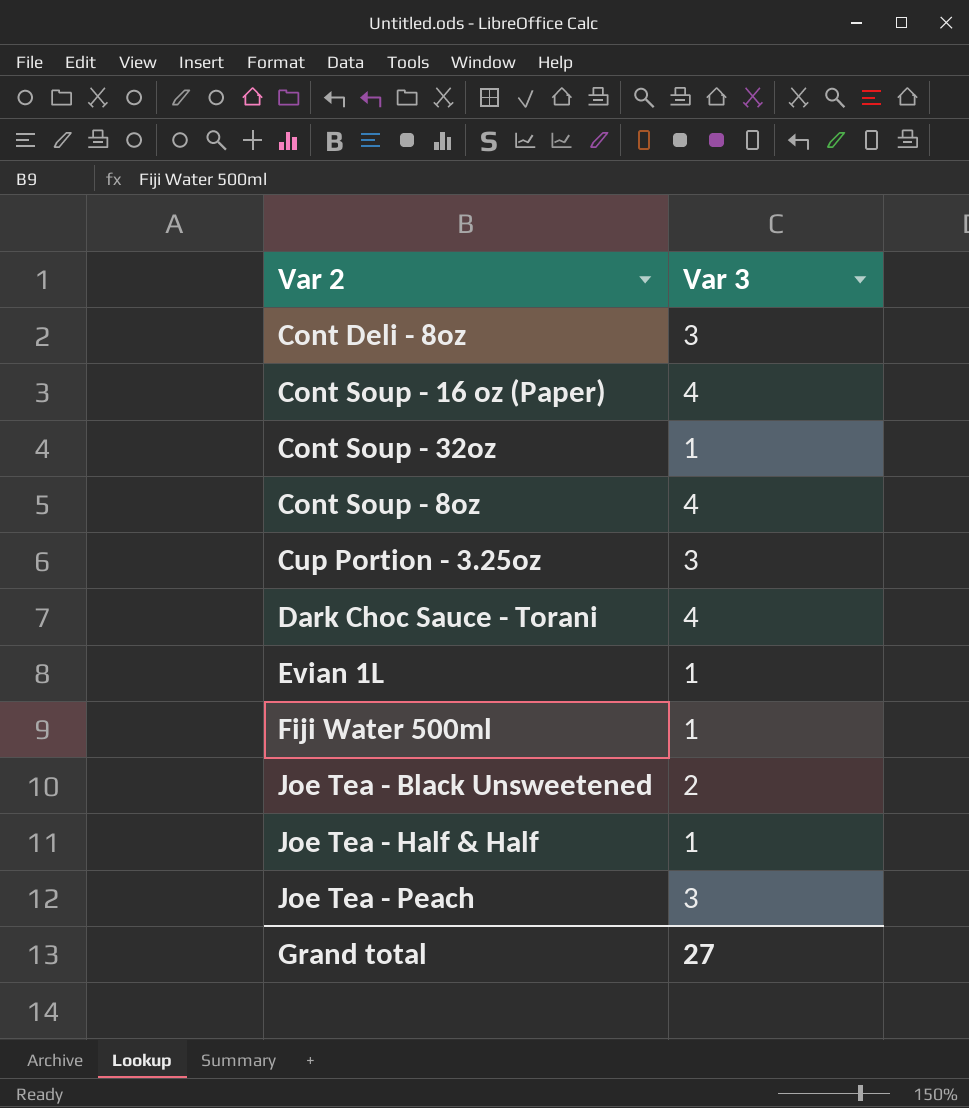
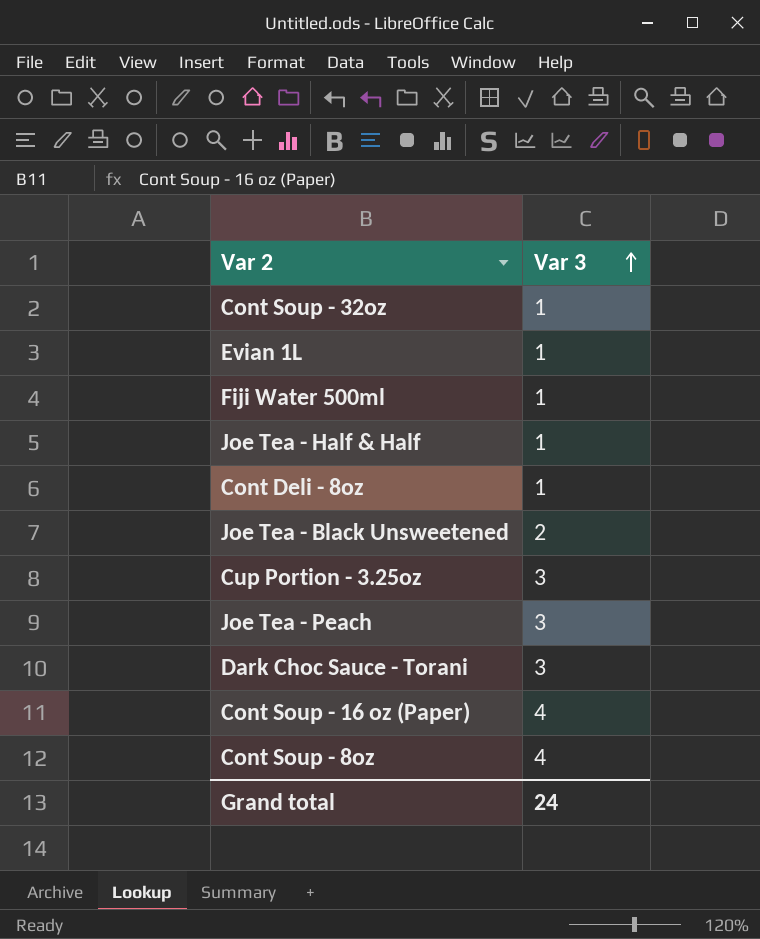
row order: none -> Var 3 ascending
Cont Deli - 8oz | Var 3: 3 -> 1
Dark Choc Sauce - Torani | Var 3: 4 -> 3
Grand total | Var 3: 27 -> 24

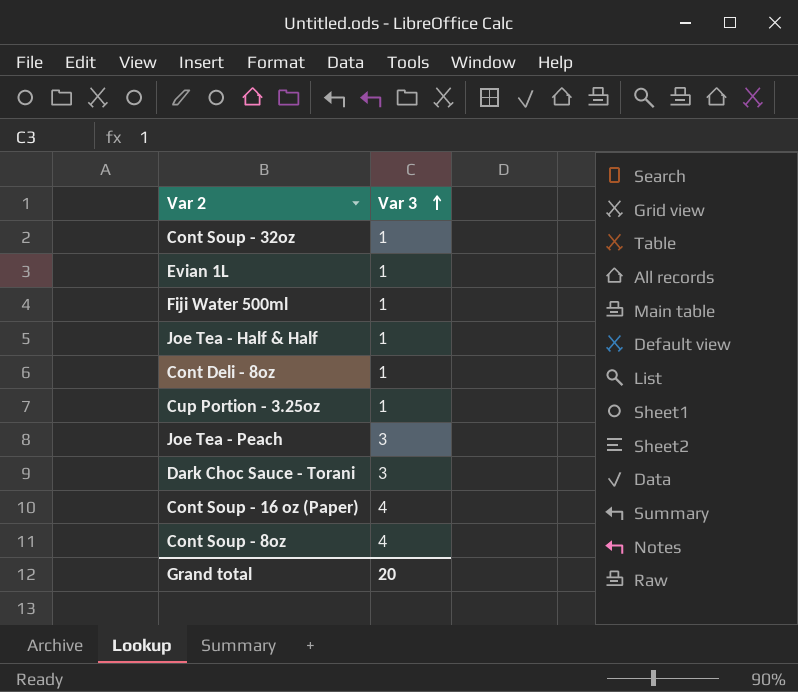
row Joe Tea - Black Unsweetened: 2 -> none
Cup Portion - 3.25oz | Var 3: 3 -> 1
Grand total | Var 3: 24 -> 20

